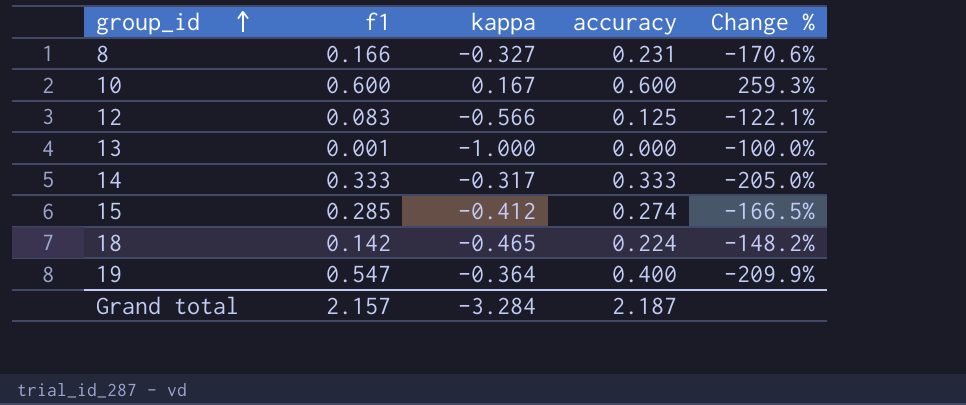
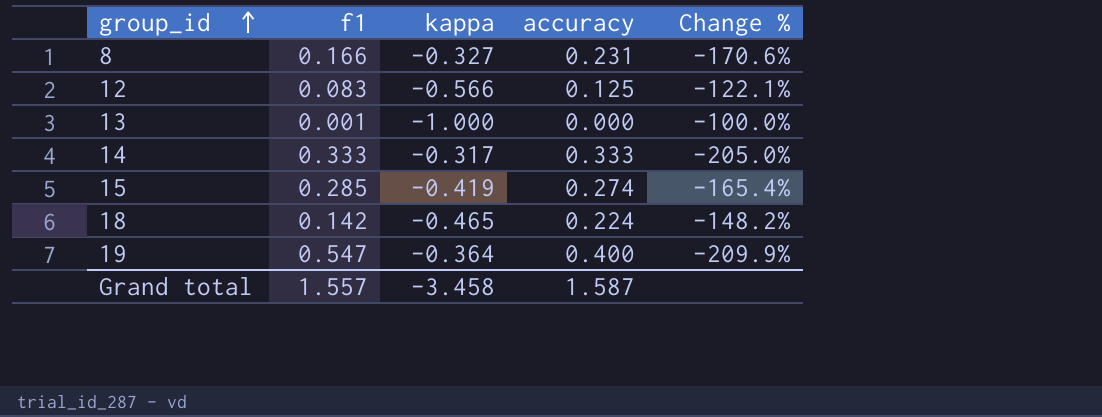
row 10: 0.600 | 0.167 | 0.600 | 259.3% -> none
15 | kappa: -0.412 -> -0.419
15 | Change %: -166.5% -> -165.4%
Grand total | f1: 2.157 -> 1.557
Grand total | kappa: -3.284 -> -3.458
Grand total | accuracy: 2.187 -> 1.587

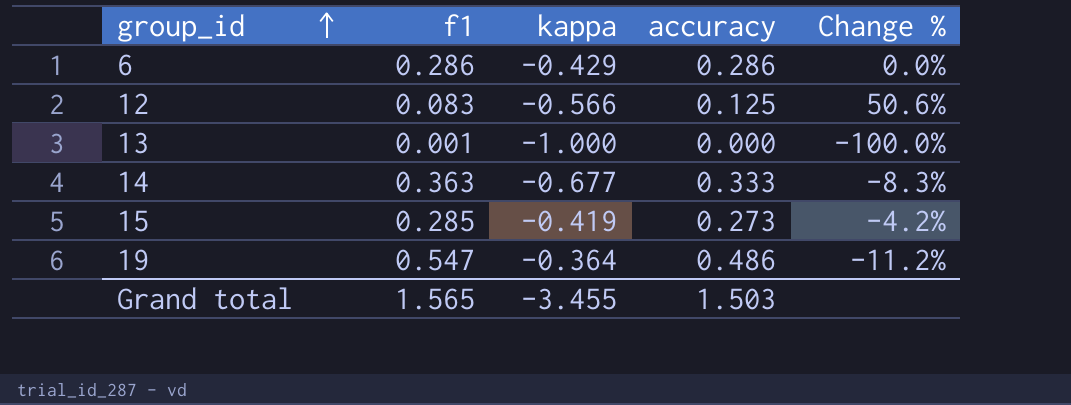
column Change % | formula: ([accuracy] - [kappa]) / [kappa] -> ([accuracy] - [f1]) / [f1]
row 8: 0.166 | -0.327 | 0.231 | -170.6% -> none
row 18: 0.142 | -0.465 | 0.224 | -148.2% -> none
row 6: none -> 0.286 | -0.429 | 0.286 | 0.0%
14 | f1: 0.333 -> 0.363
14 | kappa: -0.317 -> -0.677
15 | accuracy: 0.274 -> 0.273
19 | accuracy: 0.400 -> 0.486
Grand total | f1: 1.557 -> 1.565
Grand total | kappa: -3.458 -> -3.455
Grand total | accuracy: 1.587 -> 1.503

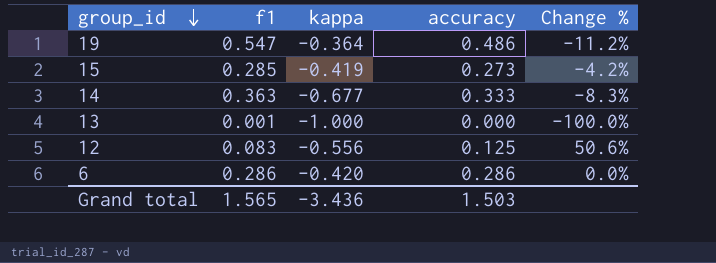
row order: group_id ascending -> group_id descending
12 | kappa: -0.566 -> -0.556
6 | kappa: -0.429 -> -0.420
Grand total | kappa: -3.455 -> -3.436

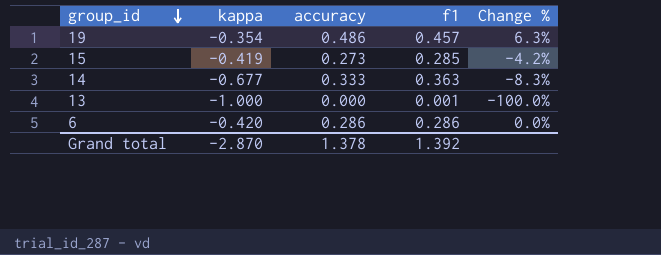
column f1 | position: 2 -> 4
row 12: 0.083 | -0.556 | 0.125 | 50.6% -> none
19 | kappa: -0.364 -> -0.354
19 | f1: 0.547 -> 0.457
19 | Change %: -11.2% -> 6.3%
Grand total | kappa: -3.436 -> -2.870
Grand total | accuracy: 1.503 -> 1.378
Grand total | f1: 1.565 -> 1.392

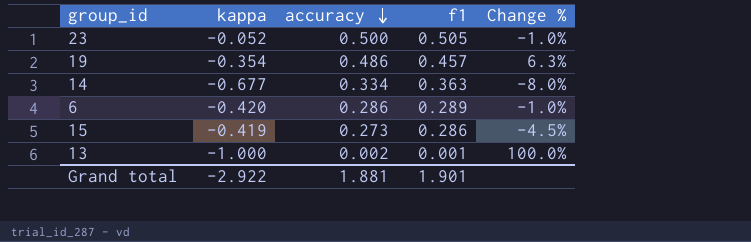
row order: group_id descending -> accuracy descending
row 23: none -> -0.052 | 0.500 | 0.505 | -1.0%
14 | accuracy: 0.333 -> 0.334
14 | Change %: -8.3% -> -8.0%
6 | f1: 0.286 -> 0.289
6 | Change %: 0.0% -> -1.0%
15 | f1: 0.285 -> 0.286
15 | Change %: -4.2% -> -4.5%
13 | accuracy: 0.000 -> 0.002
13 | Change %: -100.0% -> 100.0%
Grand total | kappa: -2.870 -> -2.922
Grand total | accuracy: 1.378 -> 1.881
Grand total | f1: 1.392 -> 1.901

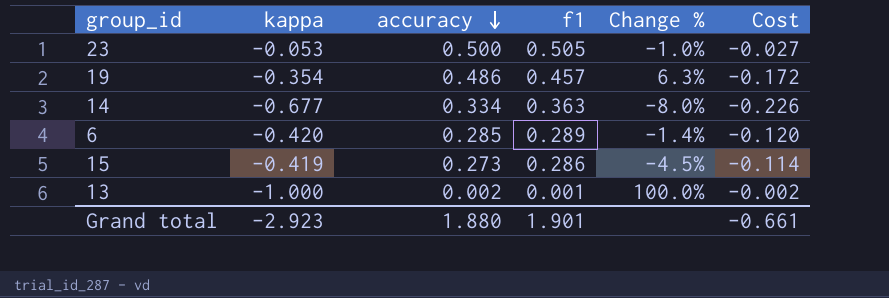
column Cost | formula: none -> [kappa] * [accuracy]
23 | kappa: -0.052 -> -0.053
6 | accuracy: 0.286 -> 0.285
6 | Change %: -1.0% -> -1.4%
Grand total | kappa: -2.922 -> -2.923
Grand total | accuracy: 1.881 -> 1.880

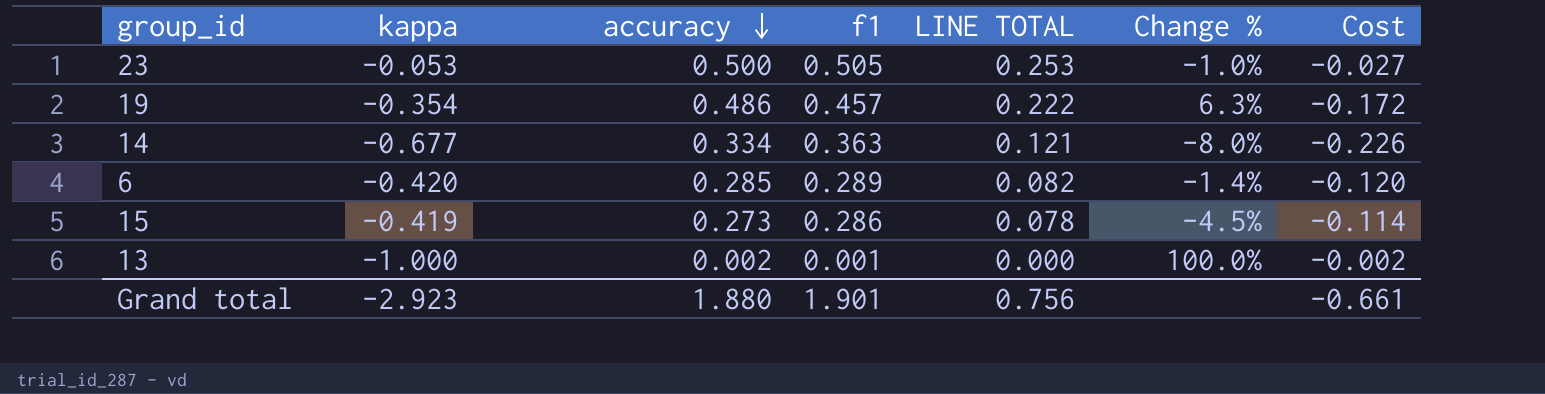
column LINE TOTAL | formula: none -> [accuracy] * [f1]

